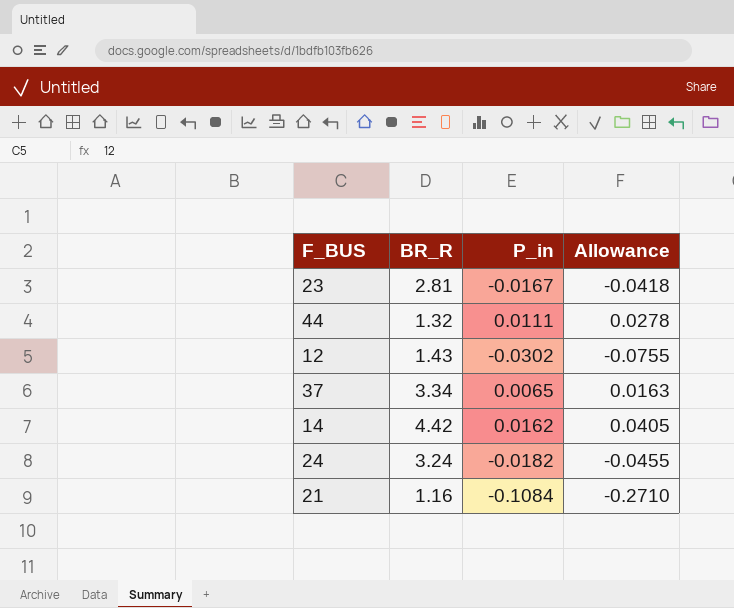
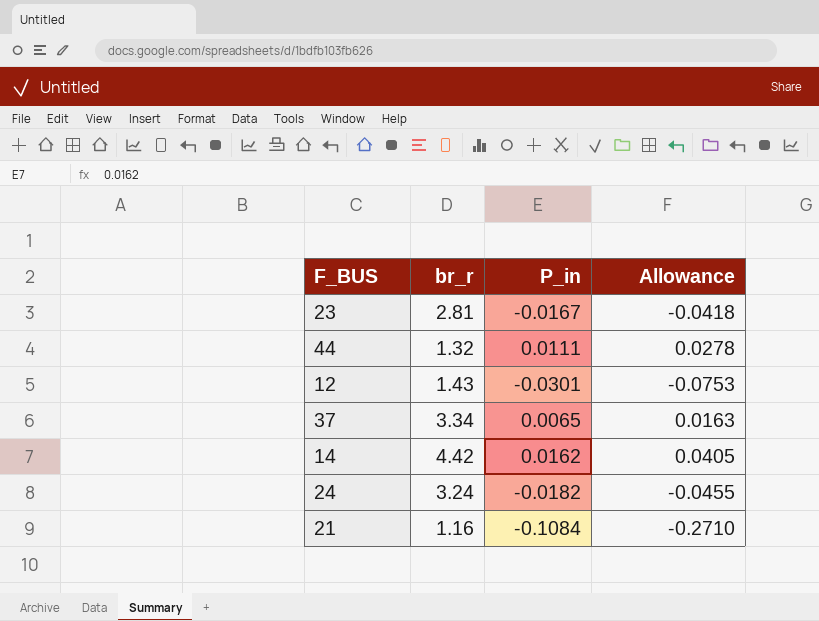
column name: BR_R -> br_r
12 | P_in: -0.0302 -> -0.0301
12 | Allowance: -0.0755 -> -0.0753

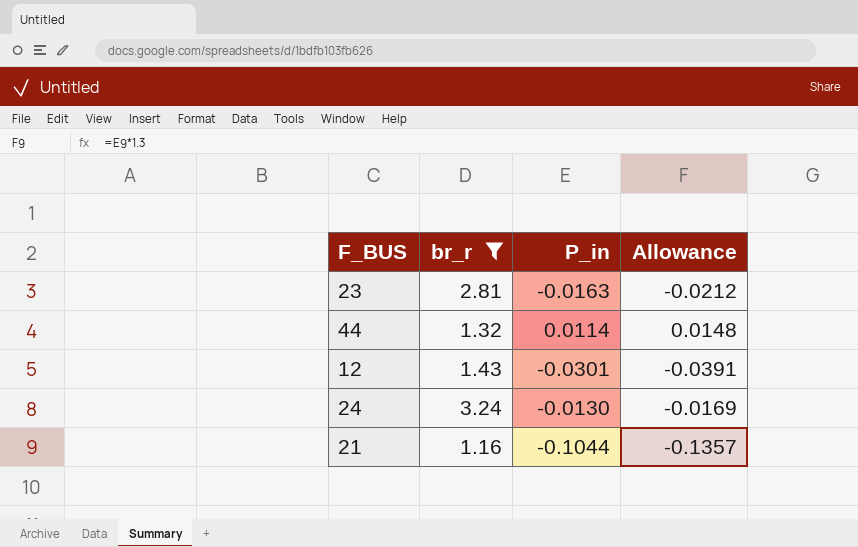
filter: none -> br_r <= 3.24
column Allowance | formula: [P_in] * 2.5 -> [P_in] * 1.3
23 | P_in: -0.0167 -> -0.0163
44 | P_in: 0.0111 -> 0.0114
24 | P_in: -0.0182 -> -0.0130
21 | P_in: -0.1084 -> -0.1044

